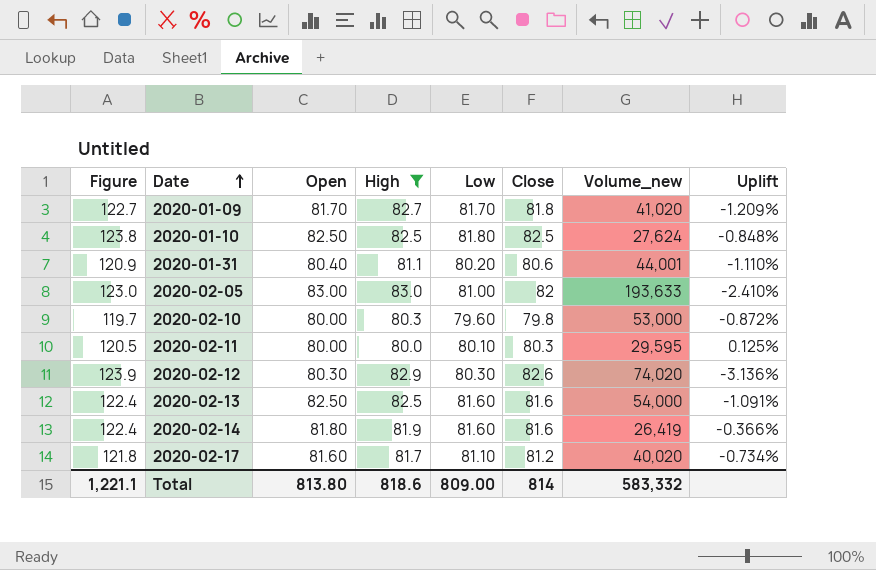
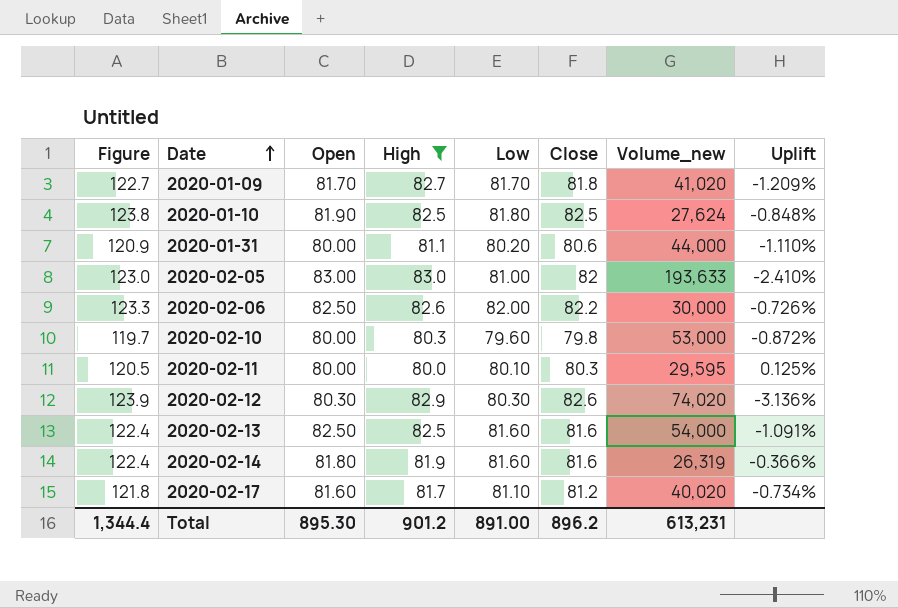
2020-01-10 | Open: 82.50 -> 81.90
2020-01-31 | Open: 80.40 -> 80.00
2020-01-31 | Volume_new: 44,001 -> 44,000
row 2020-02-06: none -> 123.3 | 82.50 | 82.6 | 82.00 | 82.2 | 30,000 | -0.726%
2020-02-14 | Volume_new: 26,419 -> 26,319
Total | Figure: 1,221.1 -> 1,344.4
Total | Open: 813.80 -> 895.30
Total | High: 818.6 -> 901.2
Total | Low: 809.00 -> 891.00
Total | Close: 814 -> 896.2
Total | Volume_new: 583,332 -> 613,231

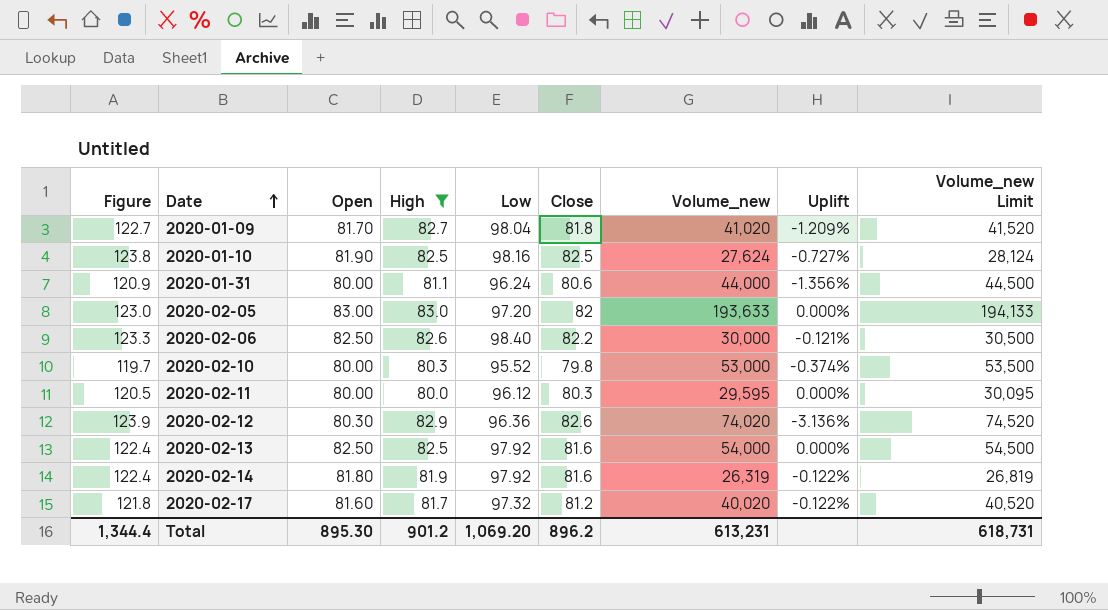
column Uplift | formula: ([Low] - [High]) / [High] -> ([Open] - [High]) / [High]
column Volume_new Limit | formula: none -> [Volume_new] + 500
2020-01-09 | Low: 81.70 -> 98.04
2020-01-10 | Low: 81.80 -> 98.16
2020-01-31 | Low: 80.20 -> 96.24
2020-02-05 | Low: 81.00 -> 97.20
2020-02-06 | Low: 82.00 -> 98.40
2020-02-10 | Low: 79.60 -> 95.52
2020-02-11 | Low: 80.10 -> 96.12
2020-02-12 | Low: 80.30 -> 96.36
2020-02-13 | Low: 81.60 -> 97.92
2020-02-14 | Low: 81.60 -> 97.92
2020-02-17 | Low: 81.10 -> 97.32
Total | Low: 891.00 -> 1,069.20

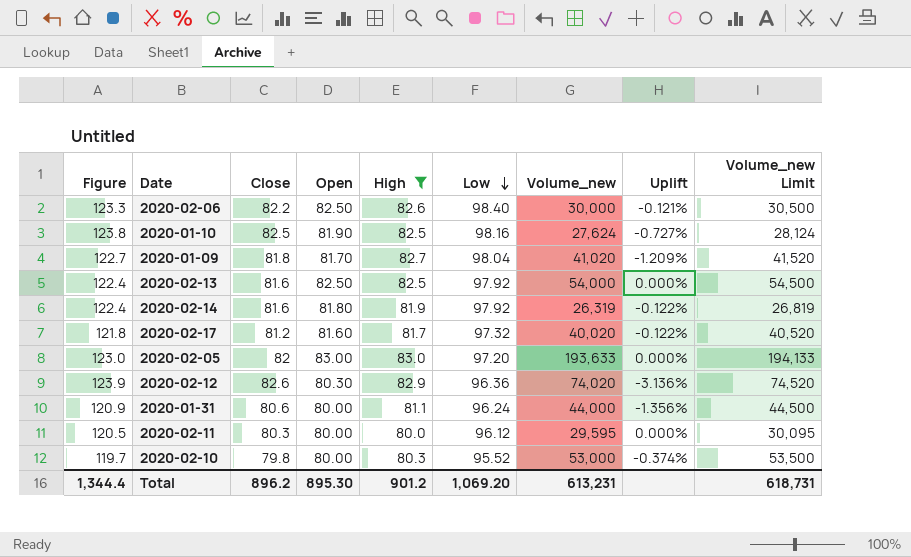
row order: Date ascending -> Low descending
column Close | position: 6 -> 3

